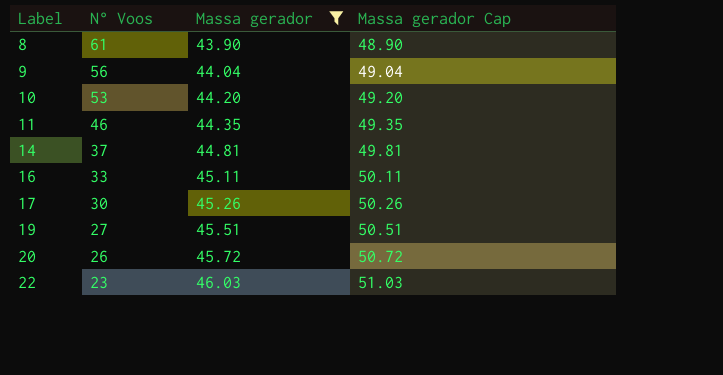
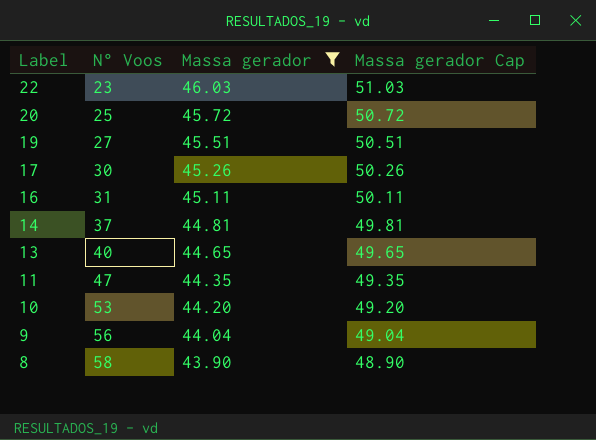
row order: Label ascending -> Label descending
20 | N° Voos: 26 -> 25
16 | N° Voos: 33 -> 31
row 13: none -> 40 | 44.65 | 49.65
11 | N° Voos: 46 -> 47
8 | N° Voos: 61 -> 58

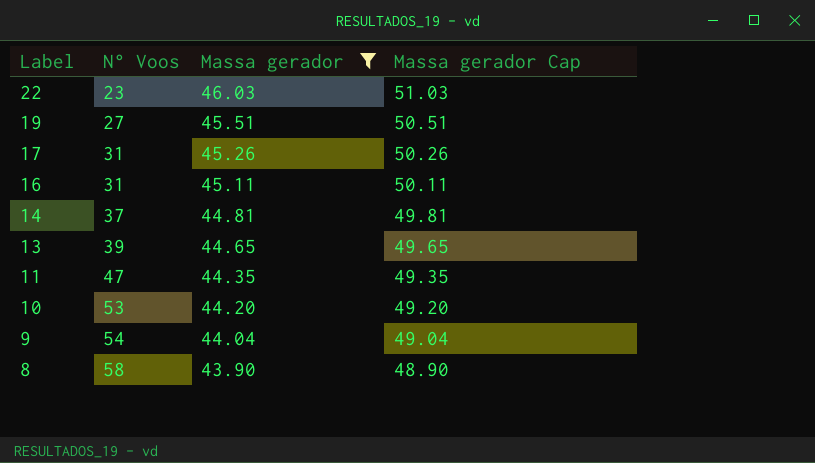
row 20: 25 | 45.72 | 50.72 -> none
17 | N° Voos: 30 -> 31
13 | N° Voos: 40 -> 39
9 | N° Voos: 56 -> 54

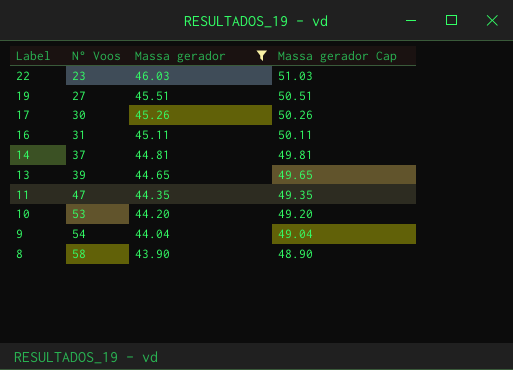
17 | N° Voos: 31 -> 30

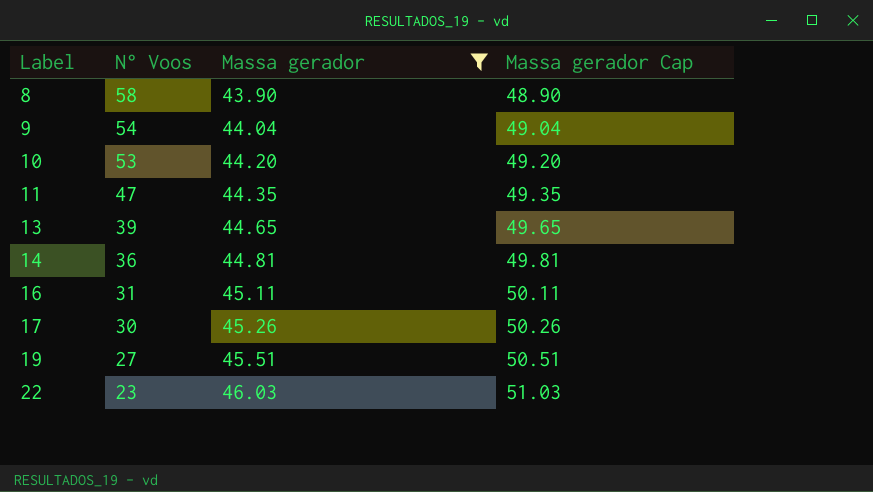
row order: Label descending -> Label ascending
14 | N° Voos: 37 -> 36

